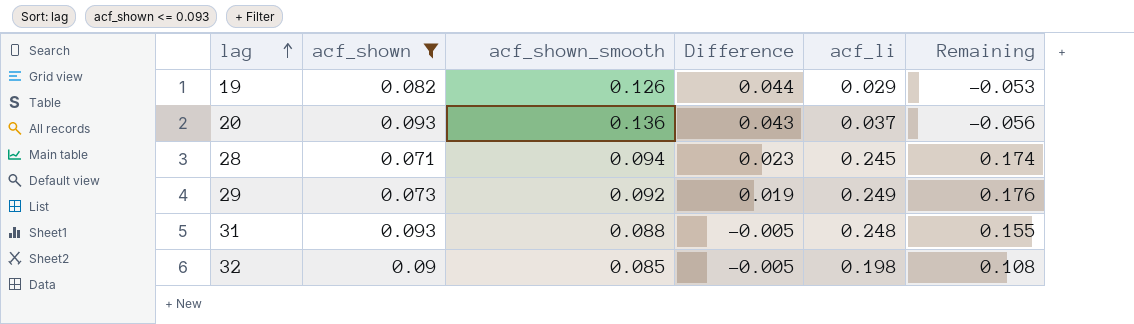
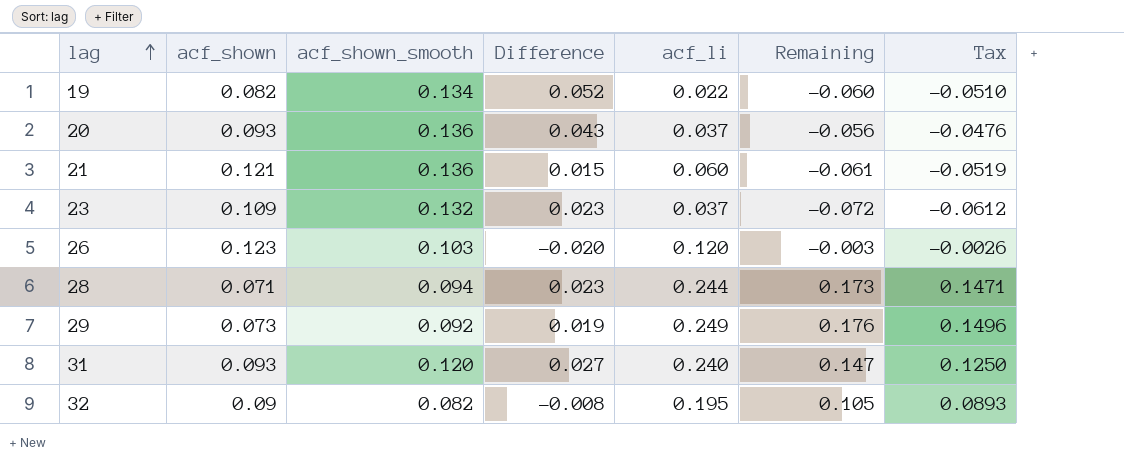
filter: acf_shown <= 0.093 -> none
column Tax | formula: none -> [Remaining] * 0.85
19 | acf_shown_smooth: 0.126 -> 0.134
19 | Difference: 0.044 -> 0.052
19 | acf_li: 0.029 -> 0.022
19 | Remaining: -0.053 -> -0.060
28 | acf_li: 0.245 -> 0.244
28 | Remaining: 0.174 -> 0.173
31 | acf_shown_smooth: 0.088 -> 0.120
31 | Difference: -0.005 -> 0.027
31 | acf_li: 0.248 -> 0.240
31 | Remaining: 0.155 -> 0.147
32 | acf_shown_smooth: 0.085 -> 0.082
32 | Difference: -0.005 -> -0.008
32 | acf_li: 0.198 -> 0.195
32 | Remaining: 0.108 -> 0.105

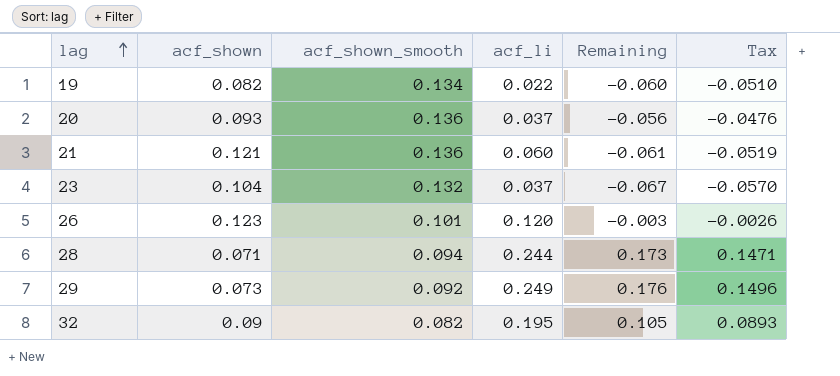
column Difference | formula: [acf_shown_smooth] - [acf_shown] -> none
row 31: 0.093 | 0.120 | 0.027 | 0.240 | 0.147 | 0.1250 -> none
23 | acf_shown: 0.109 -> 0.104
23 | Remaining: -0.072 -> -0.067
23 | Tax: -0.0612 -> -0.0570
26 | acf_shown_smooth: 0.103 -> 0.101

